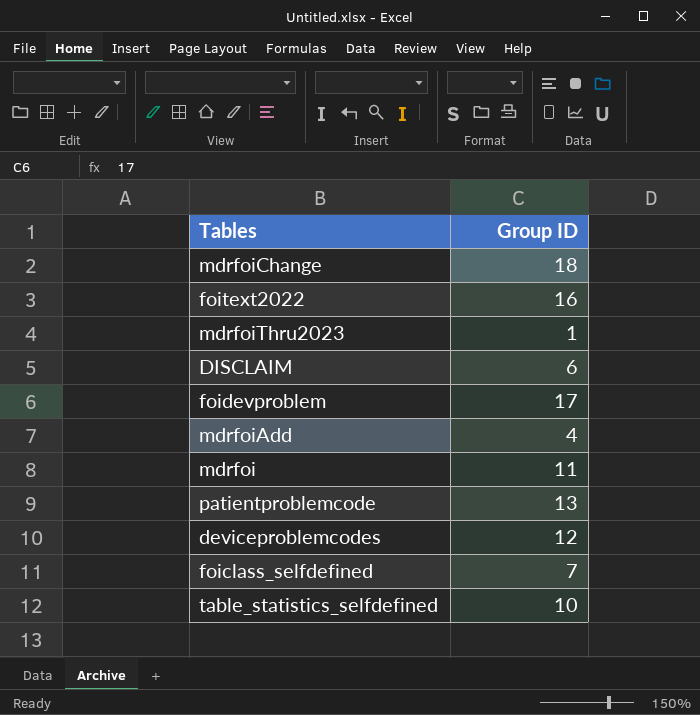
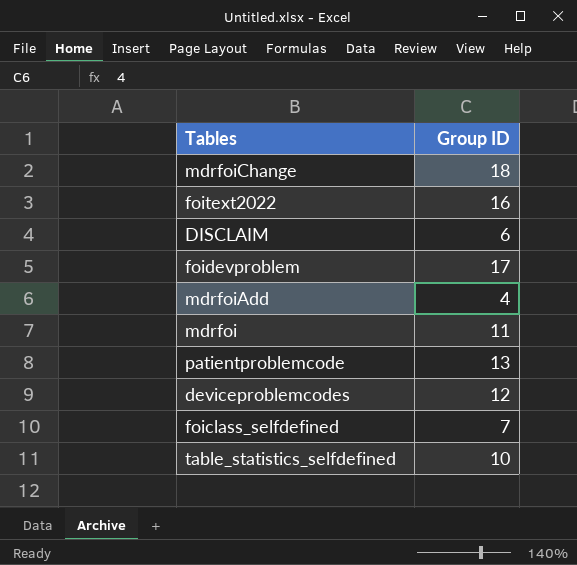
row mdrfoiThru2023: 1 -> none

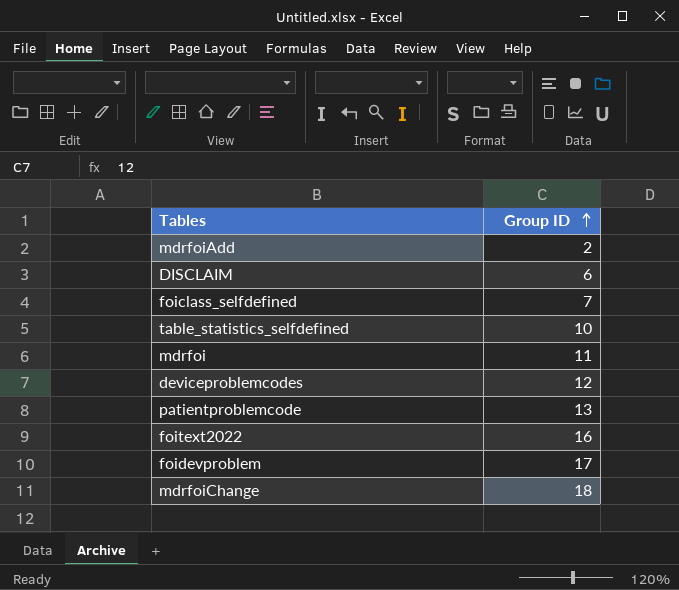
row order: none -> Group ID ascending
mdrfoiAdd | Group ID: 4 -> 2

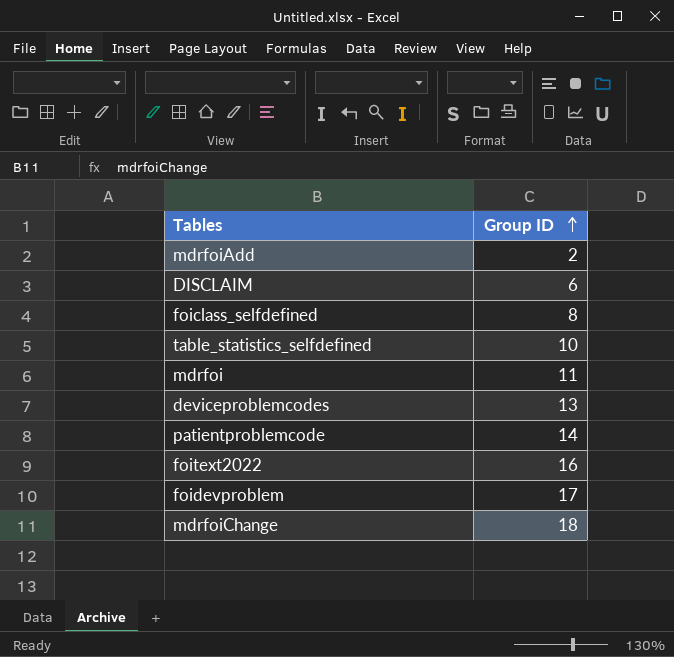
foiclass_selfdefined | Group ID: 7 -> 8
deviceproblemcodes | Group ID: 12 -> 13
patientproblemcode | Group ID: 13 -> 14

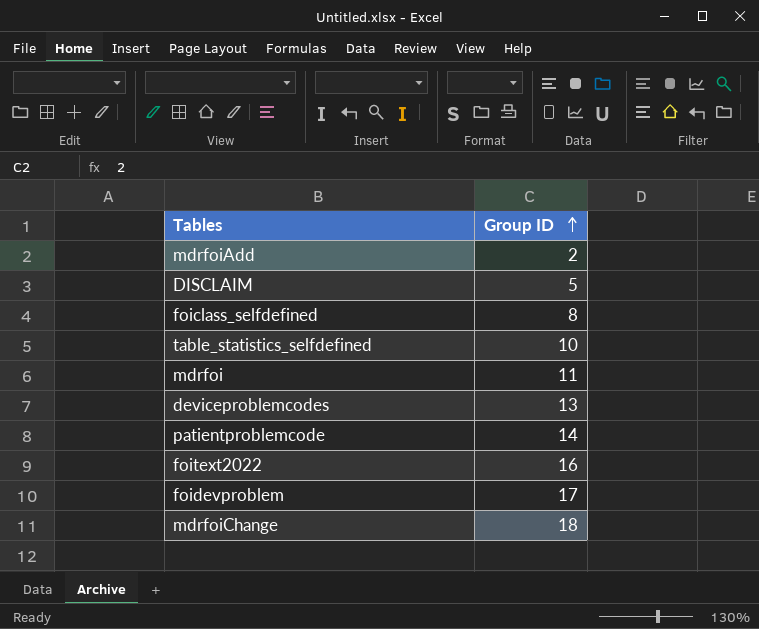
DISCLAIM | Group ID: 6 -> 5

